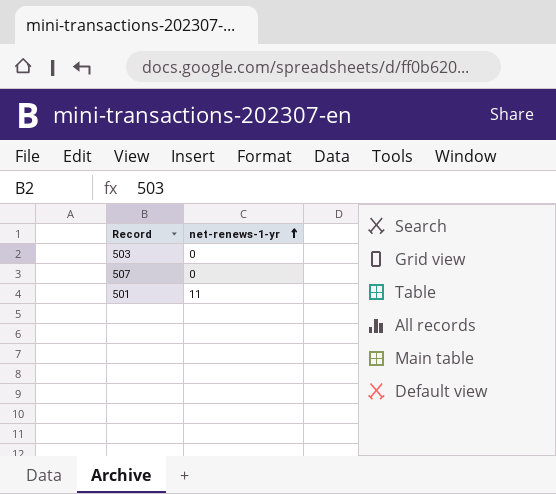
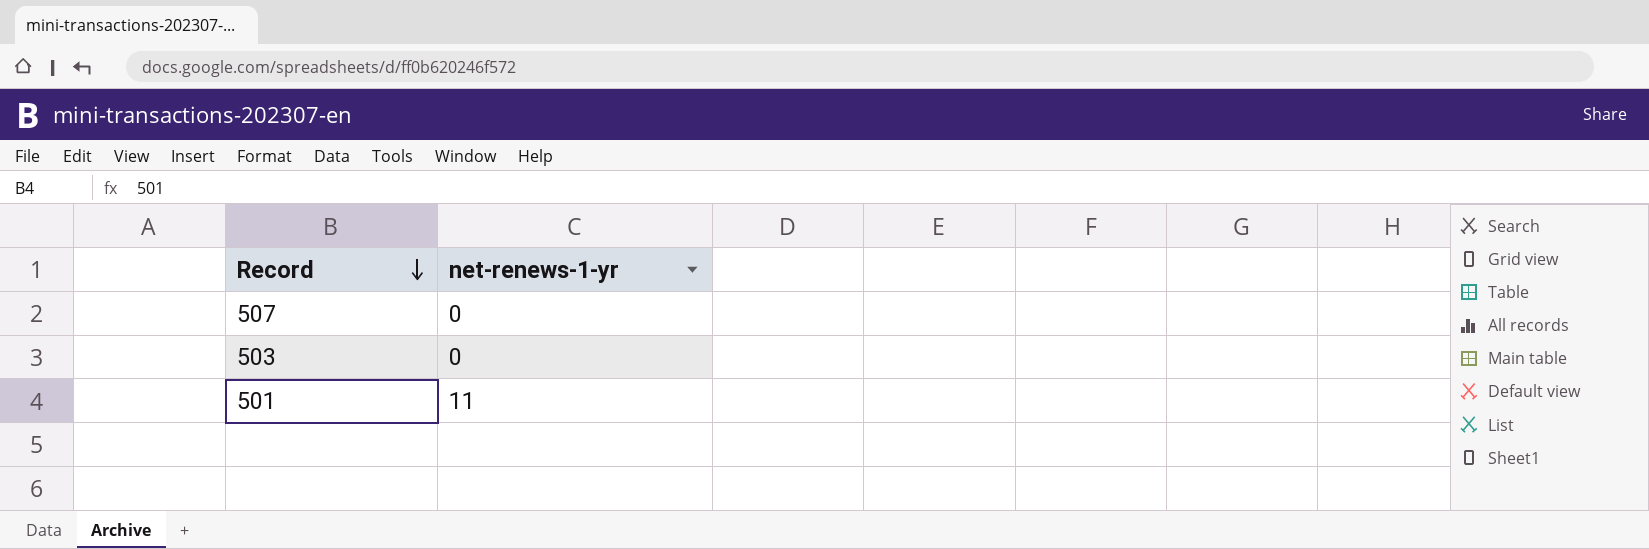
row order: net-renews-1-yr ascending -> Record descending

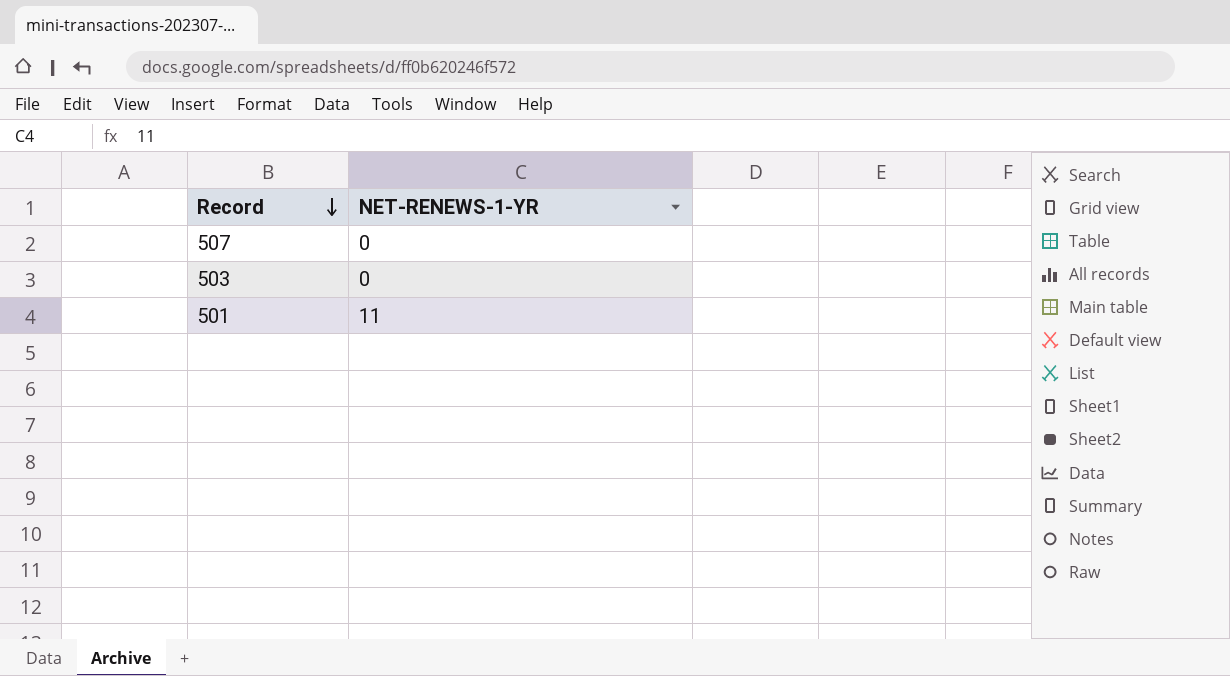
column name: net-renews-1-yr -> NET-RENEWS-1-YR

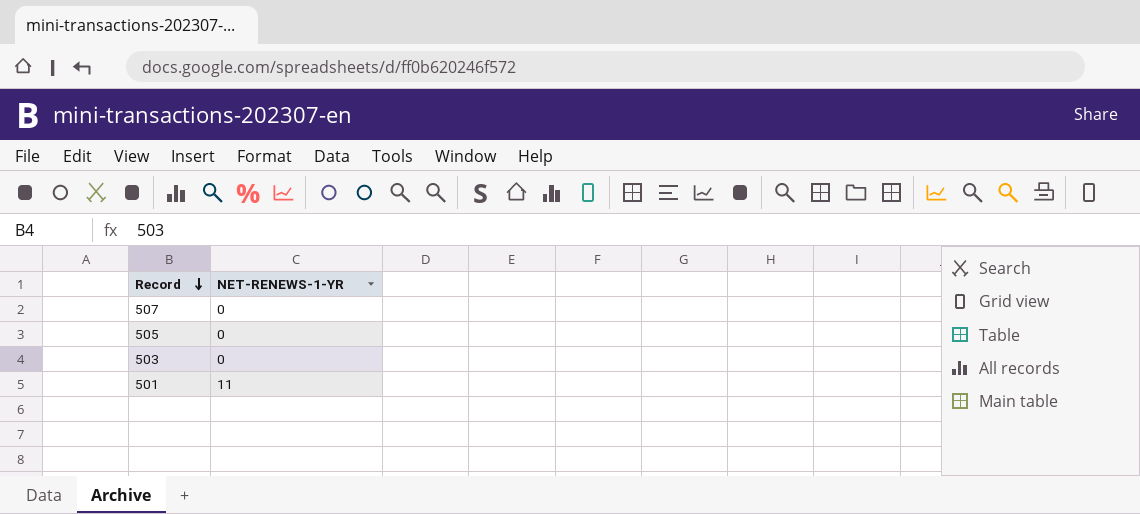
row 505: none -> 0

